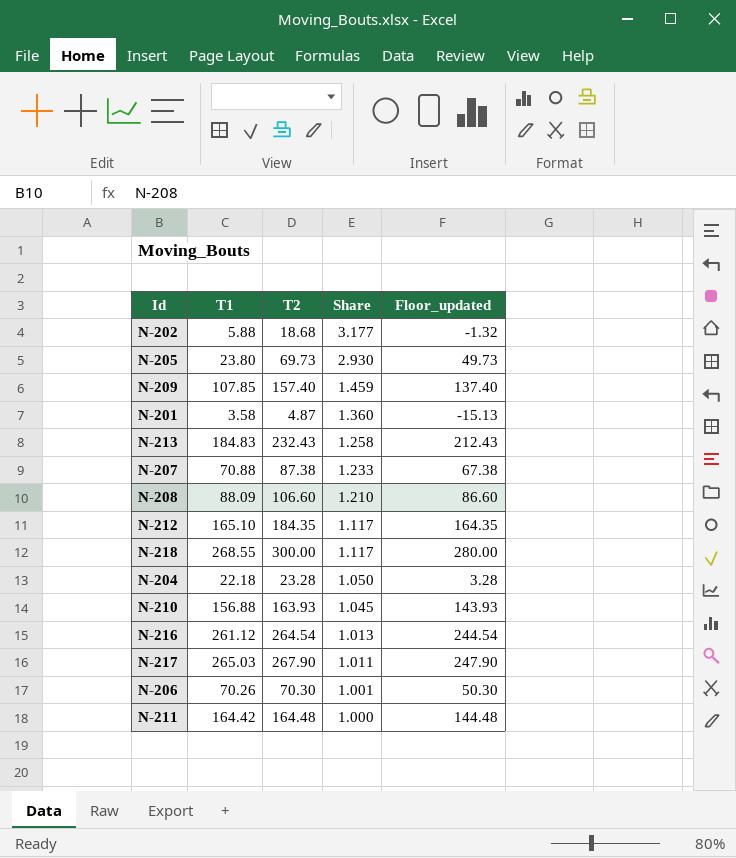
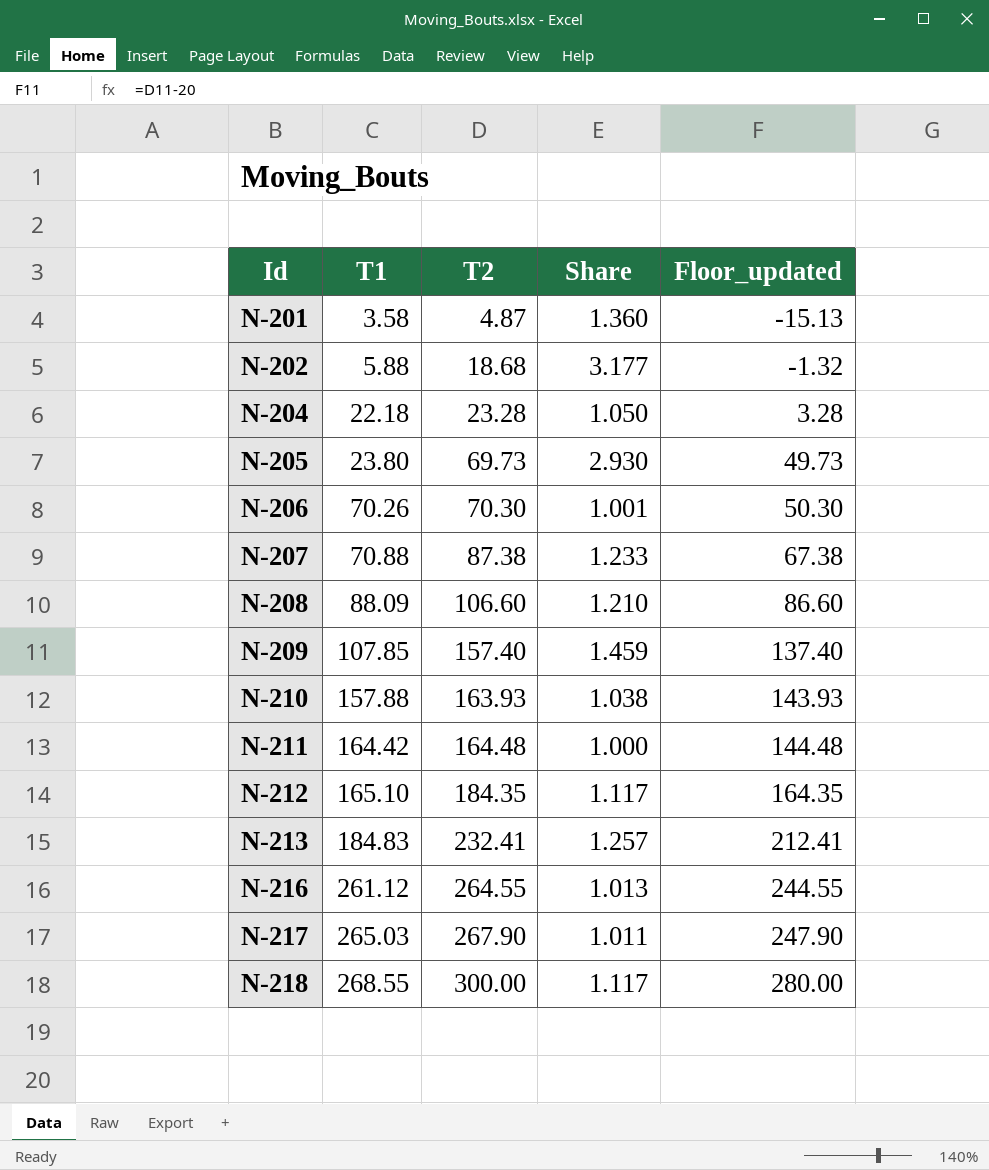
row order: Share descending -> Id ascending
N-210 | T1: 156.88 -> 157.88
N-210 | Share: 1.045 -> 1.038
N-213 | T2: 232.43 -> 232.41
N-213 | Share: 1.258 -> 1.257
N-213 | Floor_updated: 212.43 -> 212.41
N-216 | T2: 264.54 -> 264.55
N-216 | Floor_updated: 244.54 -> 244.55

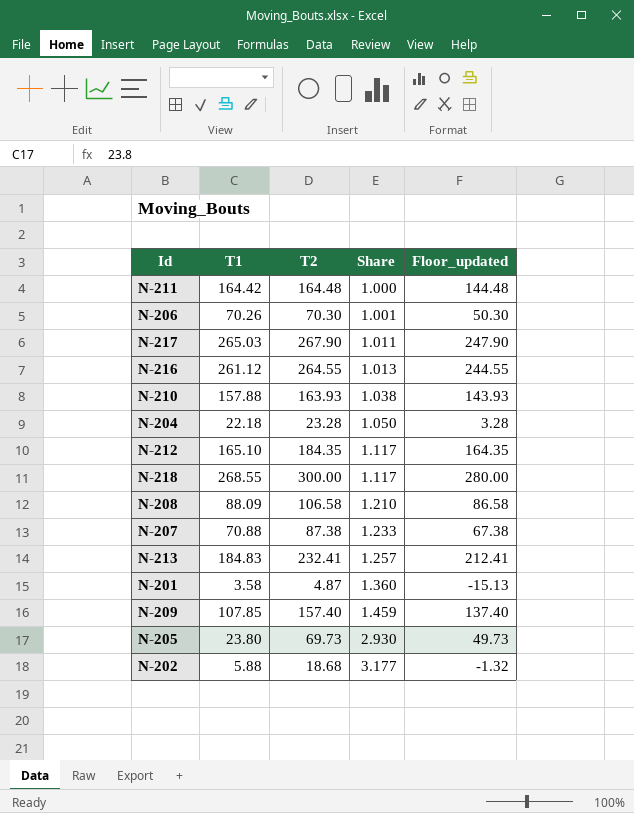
row order: Id ascending -> Share ascending
N-208 | T2: 106.60 -> 106.58
N-208 | Floor_updated: 86.60 -> 86.58

